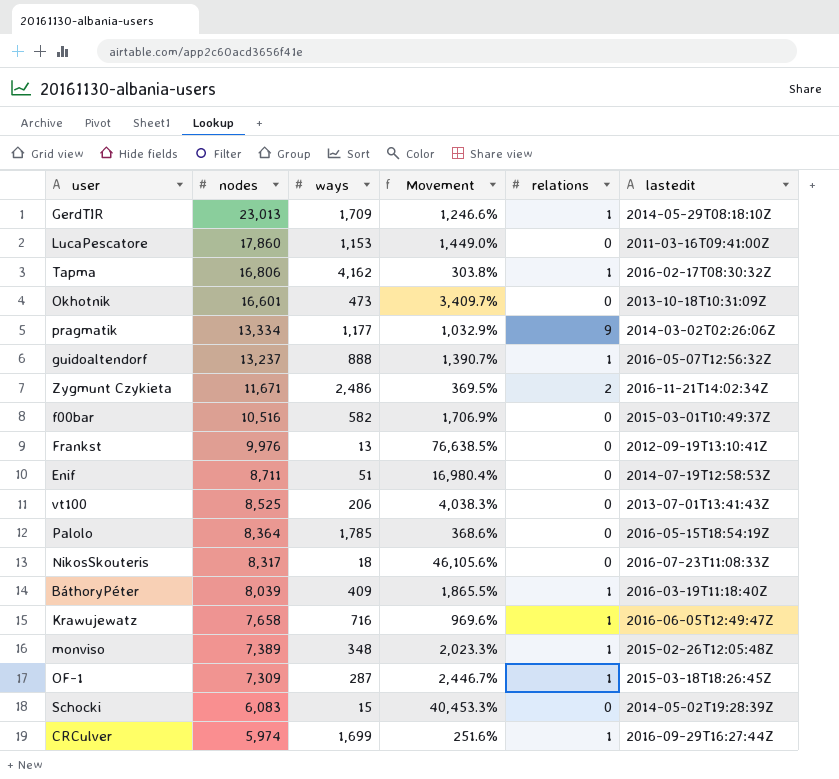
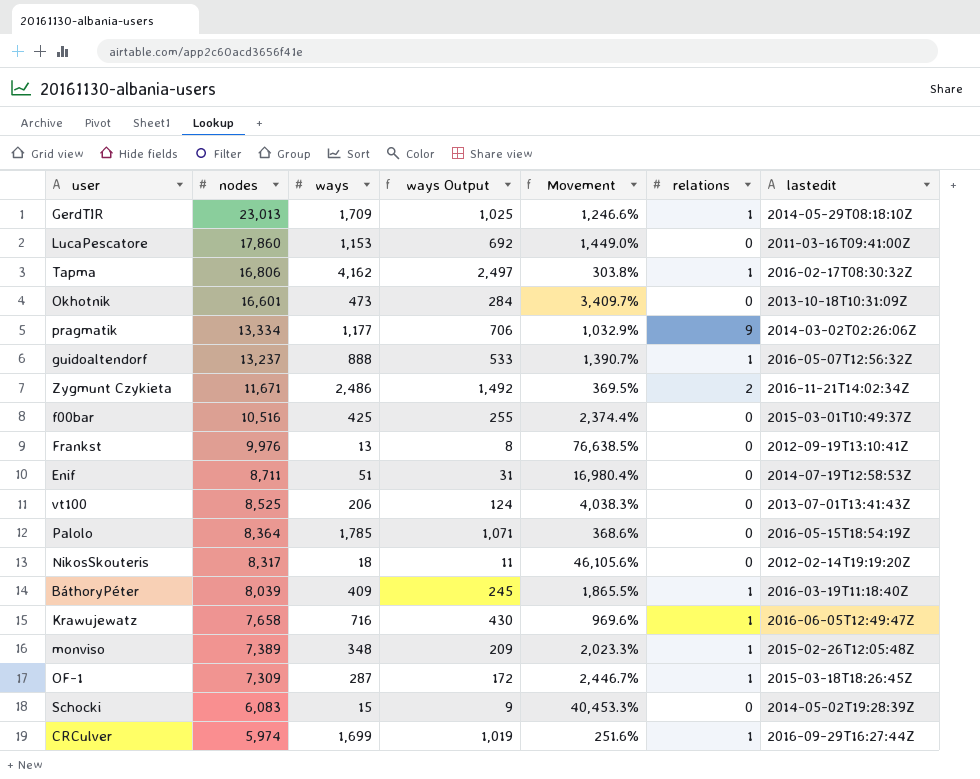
column ways Output | formula: none -> [ways] * 0.6
f00bar | ways: 582 -> 425
f00bar | Movement: 1,706.9% -> 2,374.4%
NikosSkouteris | lastedit: 2016-07-23T11:08:33Z -> 2012-02-14T19:19:20Z

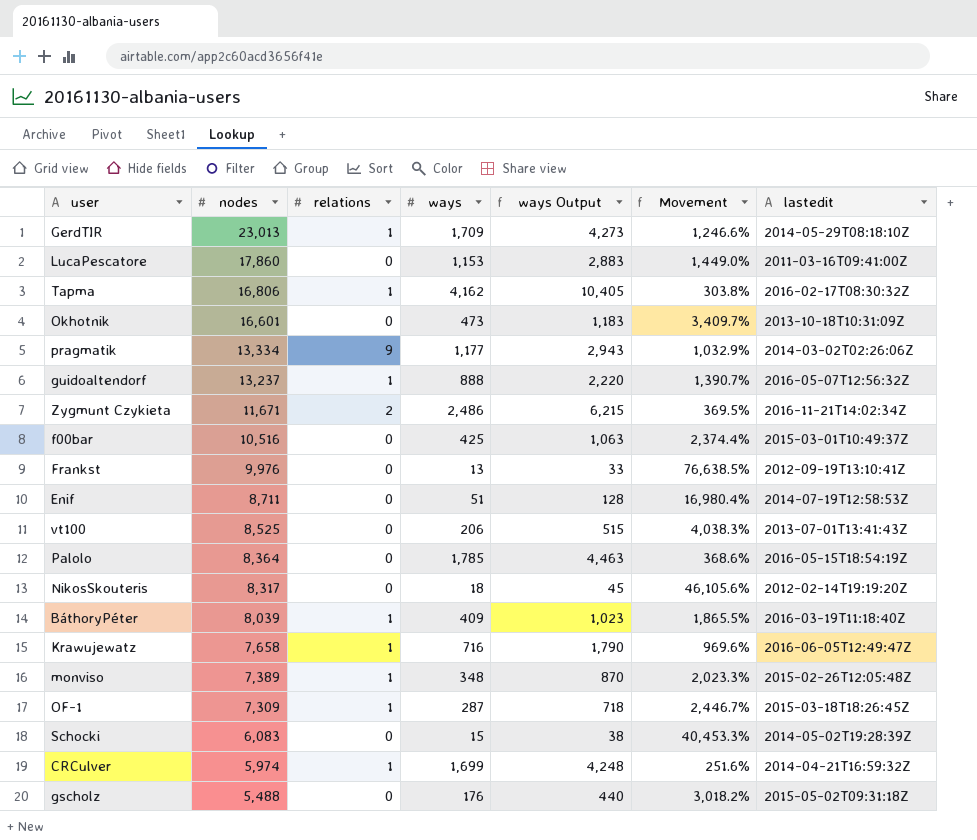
column relations | position: 6 -> 3
column ways Output | formula: [ways] * 0.6 -> [ways] * 2.5
CRCulver | lastedit: 2016-09-29T16:27:44Z -> 2014-04-21T16:59:32Z
row gscholz: none -> 5,488 | 0 | 176 | 440 | 3,018.2% | 2015-05-02T09:31:18Z

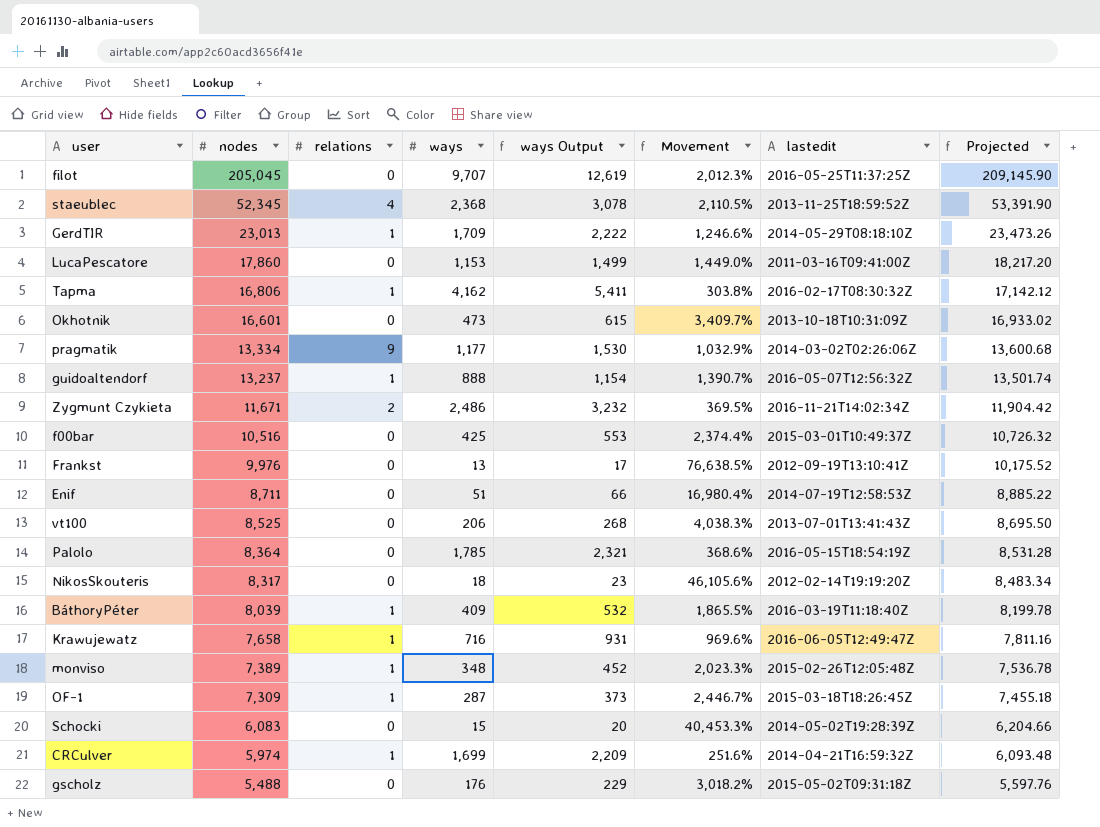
column ways Output | formula: [ways] * 2.5 -> [ways] * 1.3
column Projected | formula: none -> [nodes] * 1.02
row filot: none -> 205,045 | 0 | 9,707 | 12,619 | 2,012.3% | 2016-05-25T11:37:25Z | 209,145.90
row staeublec: none -> 52,345 | 4 | 2,368 | 3,078 | 2,110.5% | 2013-11-25T18:59:52Z | 53,391.90

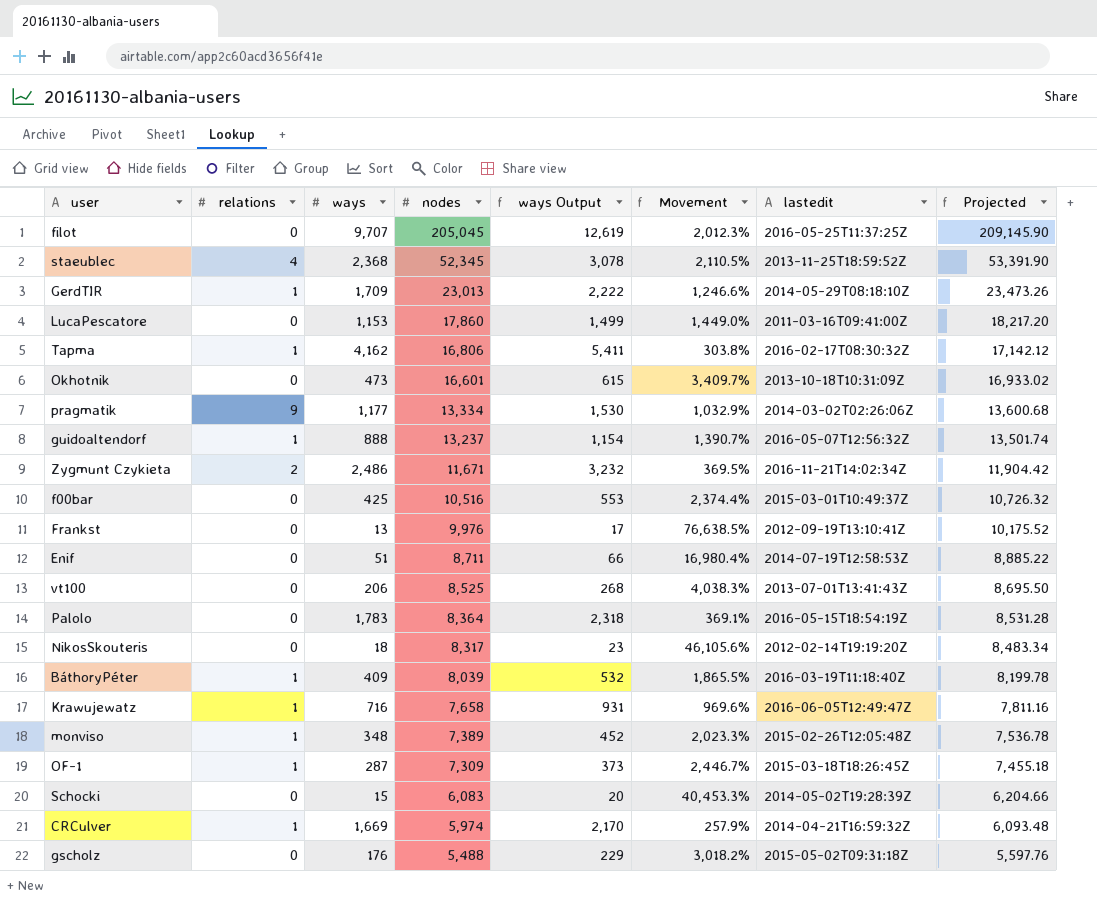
column nodes | position: 2 -> 4
Palolo | ways: 1,785 -> 1,783
Palolo | ways Output: 2,321 -> 2,318
Palolo | Movement: 368.6% -> 369.1%
CRCulver | ways: 1,699 -> 1,669
CRCulver | ways Output: 2,209 -> 2,170
CRCulver | Movement: 251.6% -> 257.9%

